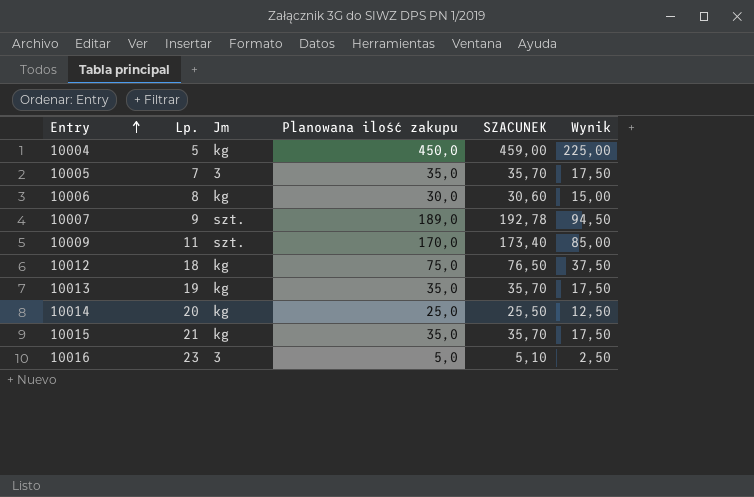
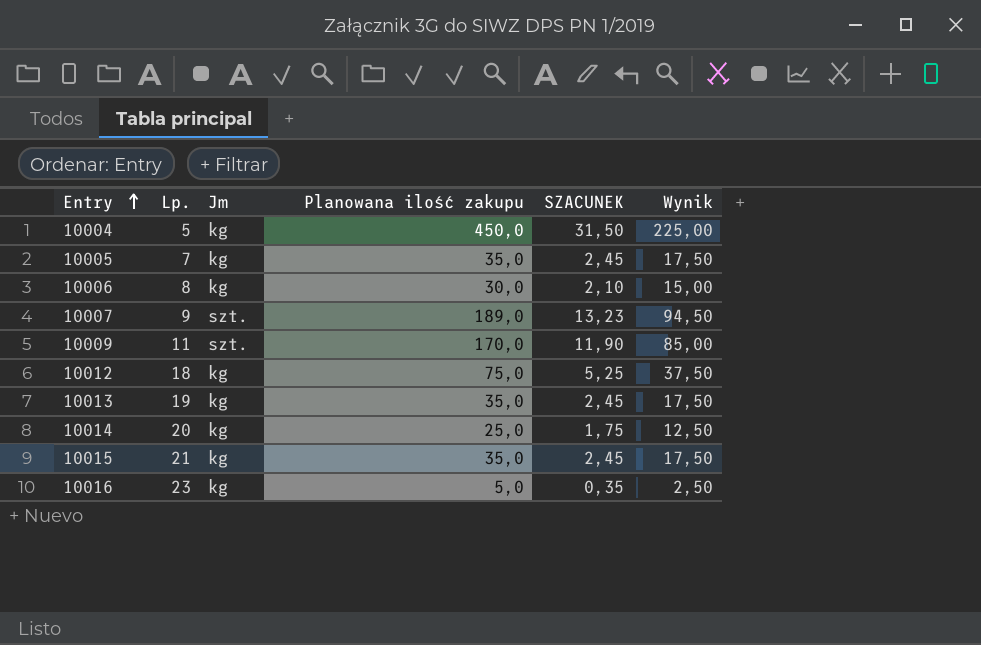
column SZACUNEK | formula: [Planowana ilość zakupu] * 1,02 -> [Planowana ilość zakupu] * 0,07
10005 | Jm: 3 -> kg
10016 | Jm: 3 -> kg

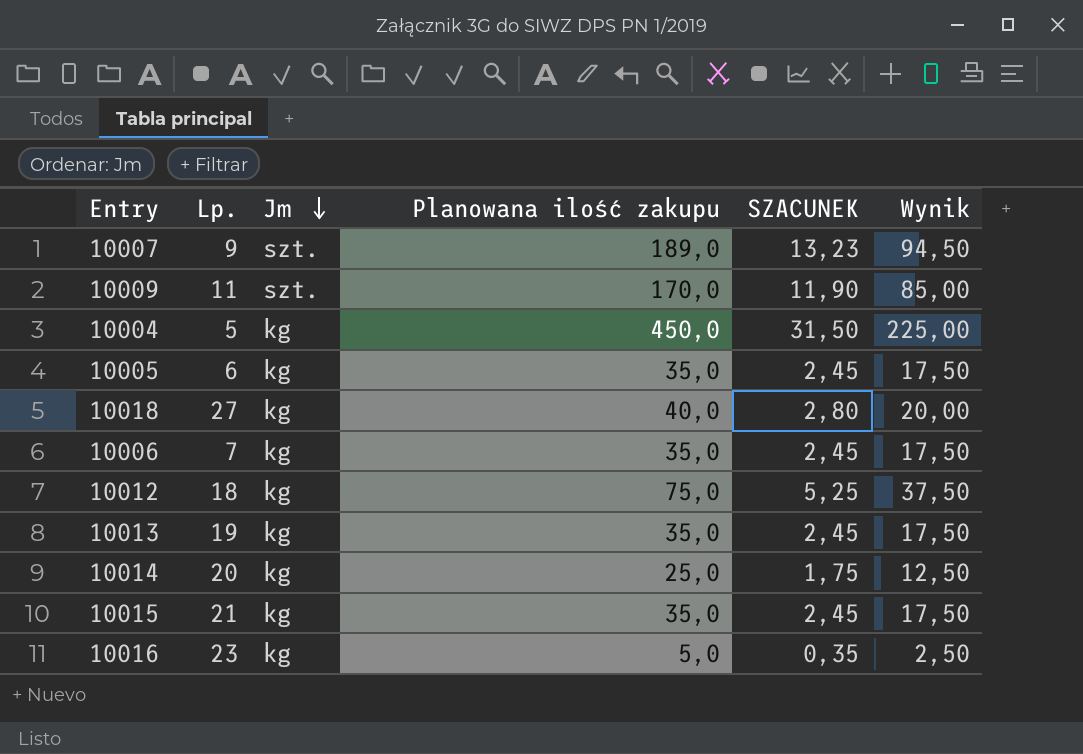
row order: Entry ascending -> Jm descending
10005 | Lp.: 7 -> 6
row 10018: none -> 27 | kg | 40,0 | 2,80 | 20,00
10006 | Lp.: 8 -> 7
10006 | Planowana ilość zakupu: 30,0 -> 35,0
10006 | SZACUNEK: 2,10 -> 2,45
10006 | Wynik: 15,00 -> 17,50

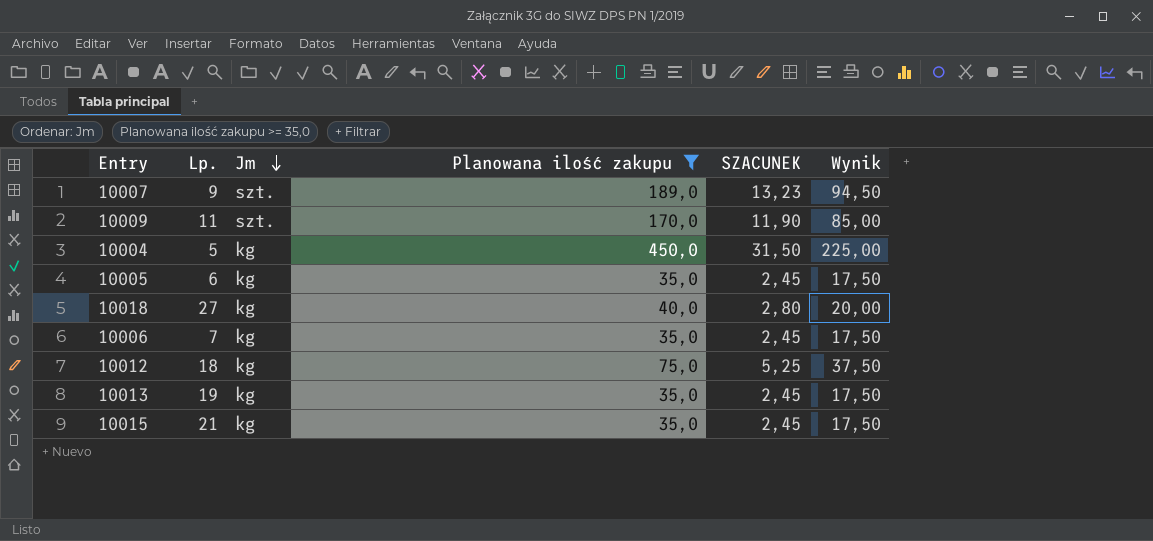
filter: none -> Planowana ilość zakupu >= 35,0

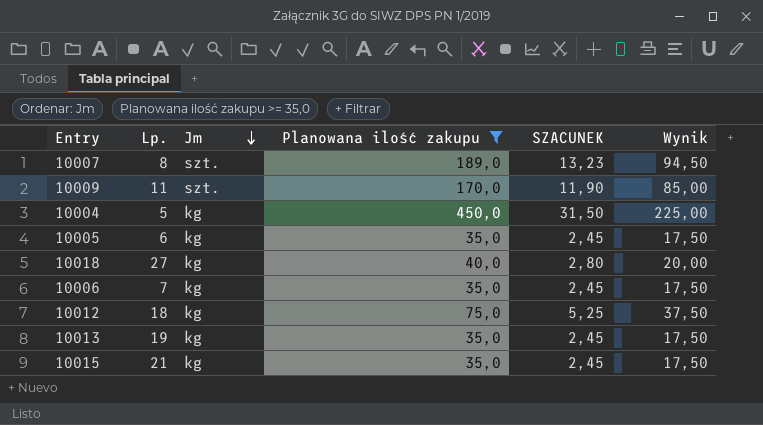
10007 | Lp.: 9 -> 8

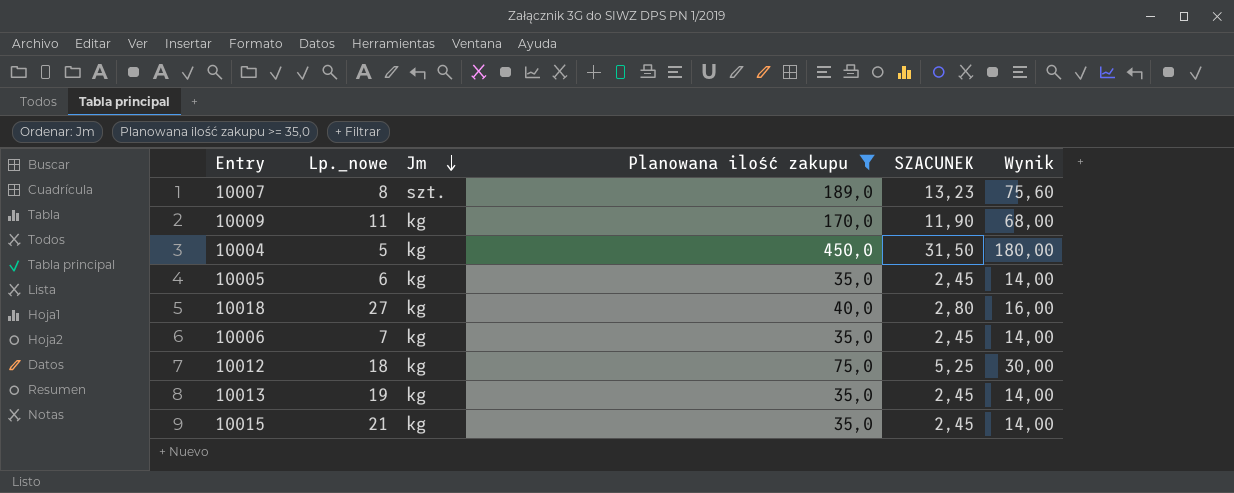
column name: Lp. -> Lp._nowe
column Wynik | formula: [Planowana ilość zakupu] * 0,5 -> [Planowana ilość zakupu] * 0,4
10009 | Jm: szt. -> kg

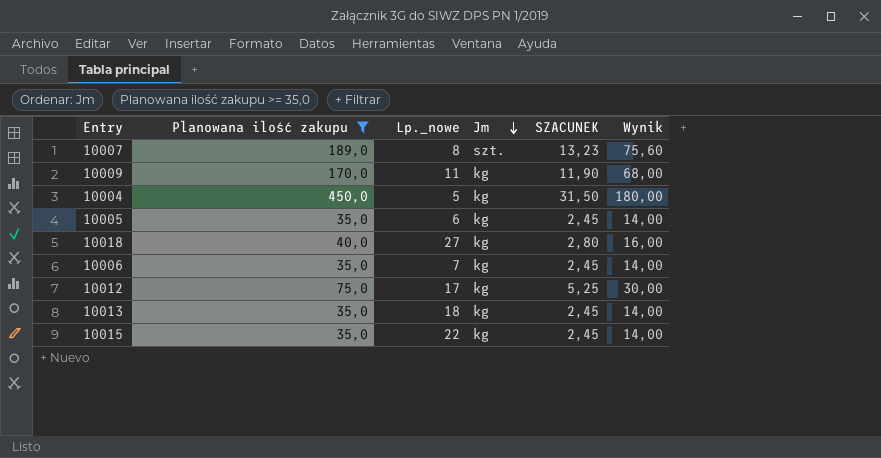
column Planowana ilość zakupu | position: 4 -> 2
10012 | Lp._nowe: 18 -> 17
10013 | Lp._nowe: 19 -> 18
10015 | Lp._nowe: 21 -> 22

